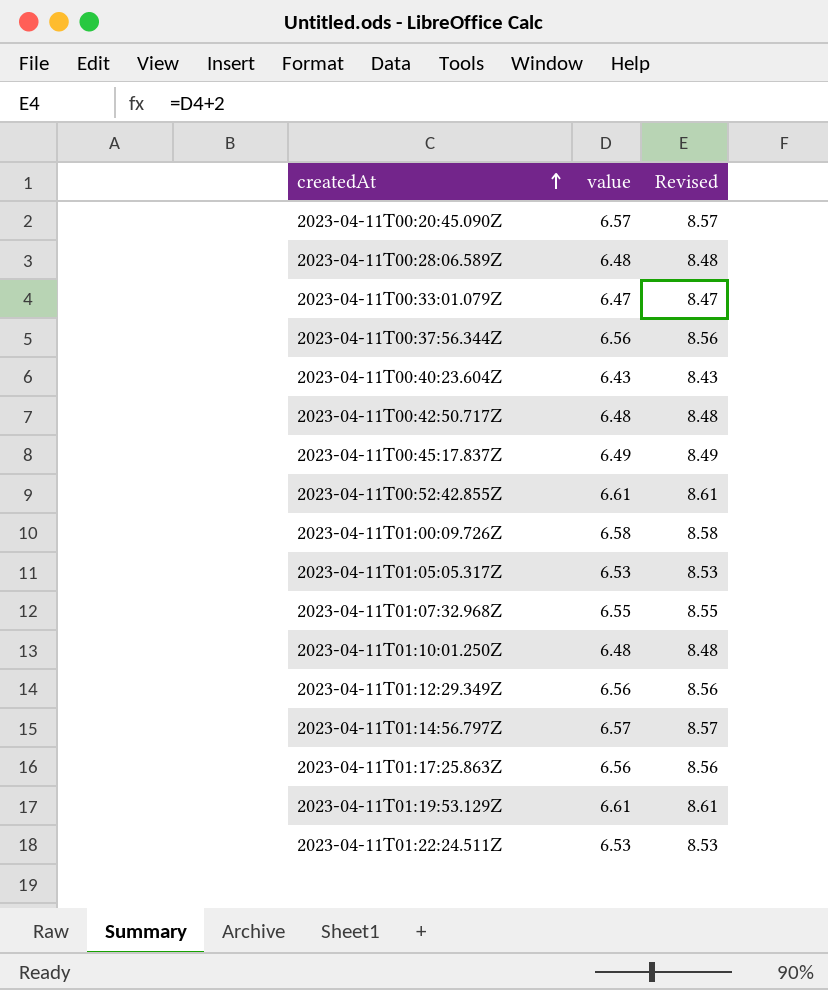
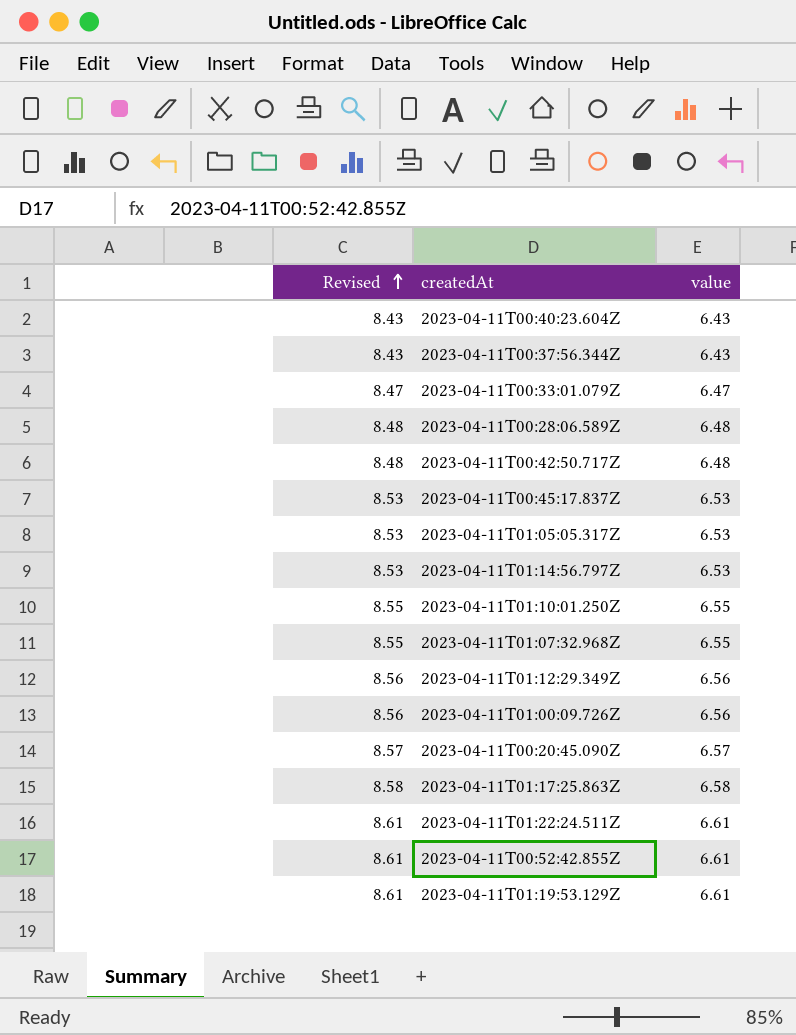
row order: createdAt ascending -> Revised ascending
column Revised | position: 3 -> 1
2023-04-11T00:37:56.344Z | Revised: 8.56 -> 8.43
2023-04-11T00:37:56.344Z | value: 6.56 -> 6.43
2023-04-11T00:45:17.837Z | Revised: 8.49 -> 8.53
2023-04-11T00:45:17.837Z | value: 6.49 -> 6.53
2023-04-11T01:14:56.797Z | Revised: 8.57 -> 8.53
2023-04-11T01:14:56.797Z | value: 6.57 -> 6.53
2023-04-11T01:10:01.250Z | Revised: 8.48 -> 8.55
2023-04-11T01:10:01.250Z | value: 6.48 -> 6.55
2023-04-11T01:00:09.726Z | Revised: 8.58 -> 8.56
2023-04-11T01:00:09.726Z | value: 6.58 -> 6.56
2023-04-11T01:17:25.863Z | Revised: 8.56 -> 8.58
2023-04-11T01:17:25.863Z | value: 6.56 -> 6.58
2023-04-11T01:22:24.511Z | Revised: 8.53 -> 8.61
2023-04-11T01:22:24.511Z | value: 6.53 -> 6.61

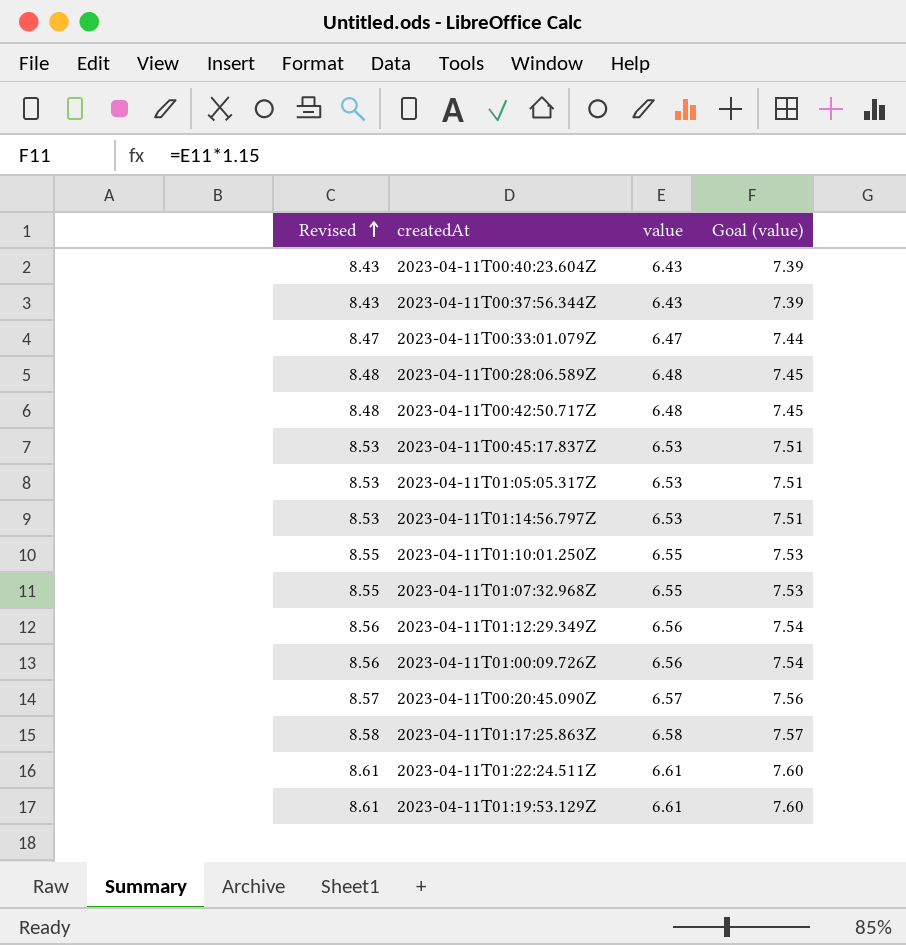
column Goal (value) | formula: none -> [value] * 1.15
row 2023-04-11T00:52:42.855Z: 8.61 | 6.61 -> none

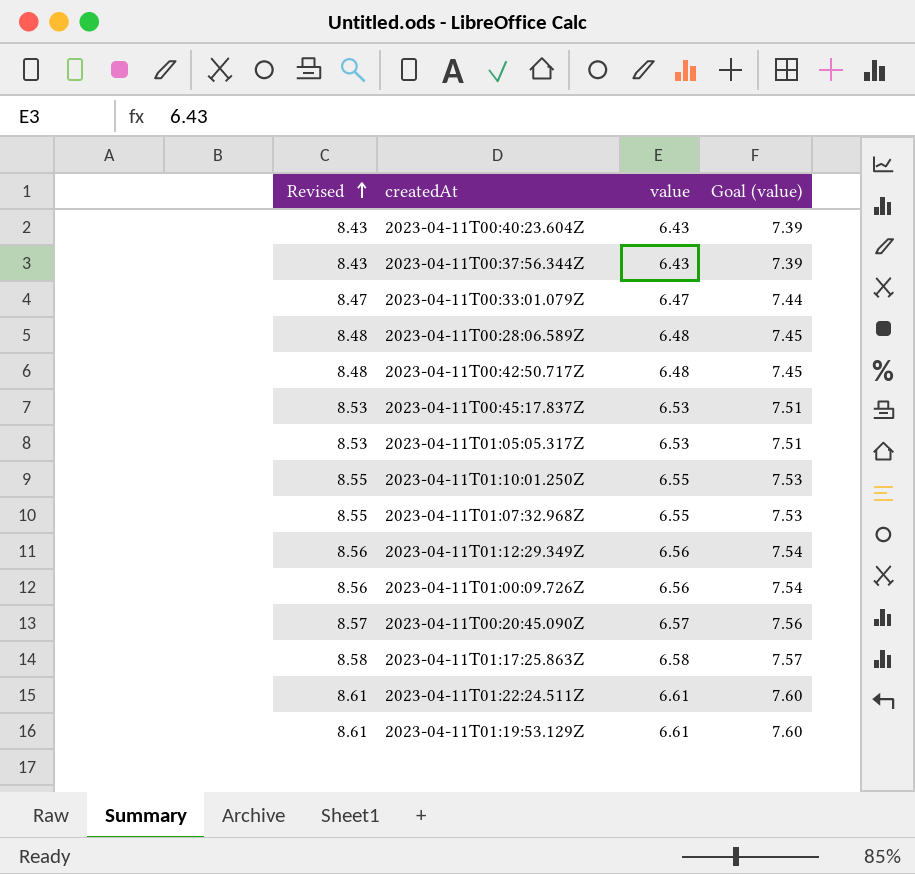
row 2023-04-11T01:14:56.797Z: 8.53 | 6.53 | 7.51 -> none

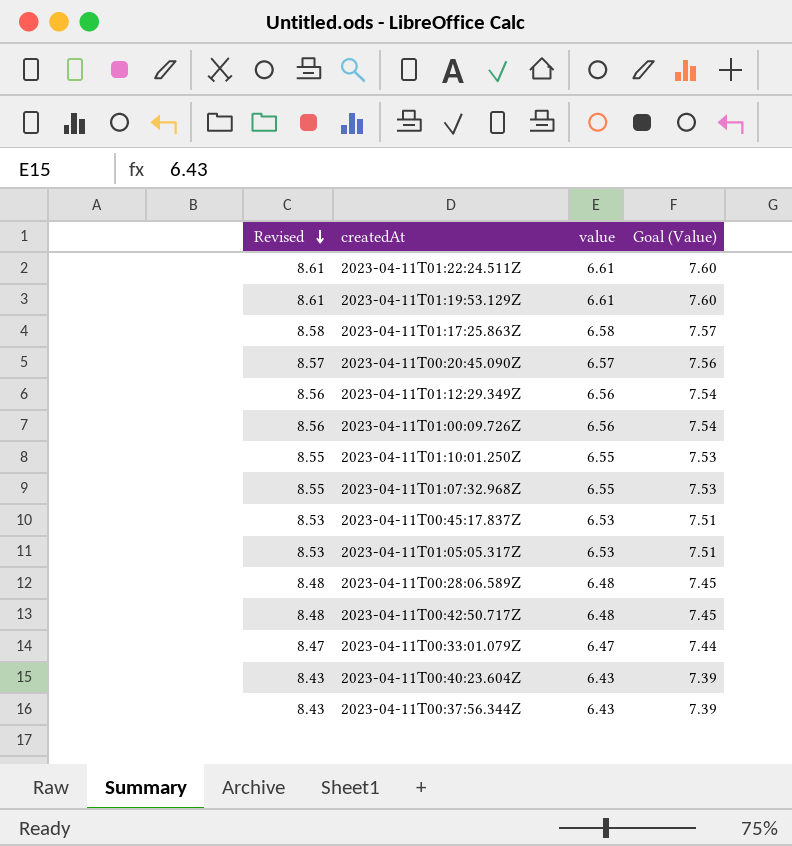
row order: Revised ascending -> Revised descending
column name: Goal (value) -> Goal (Value)

